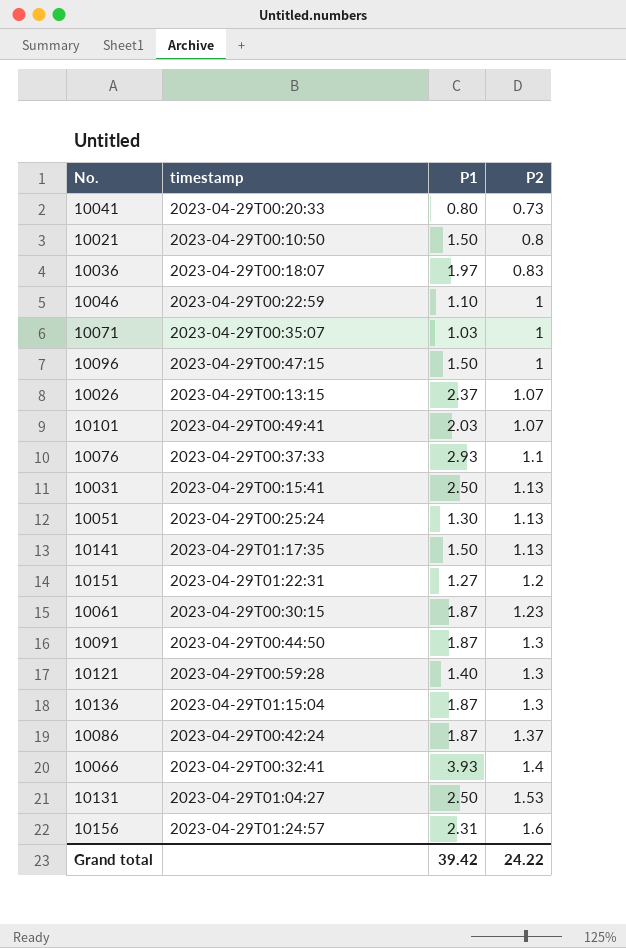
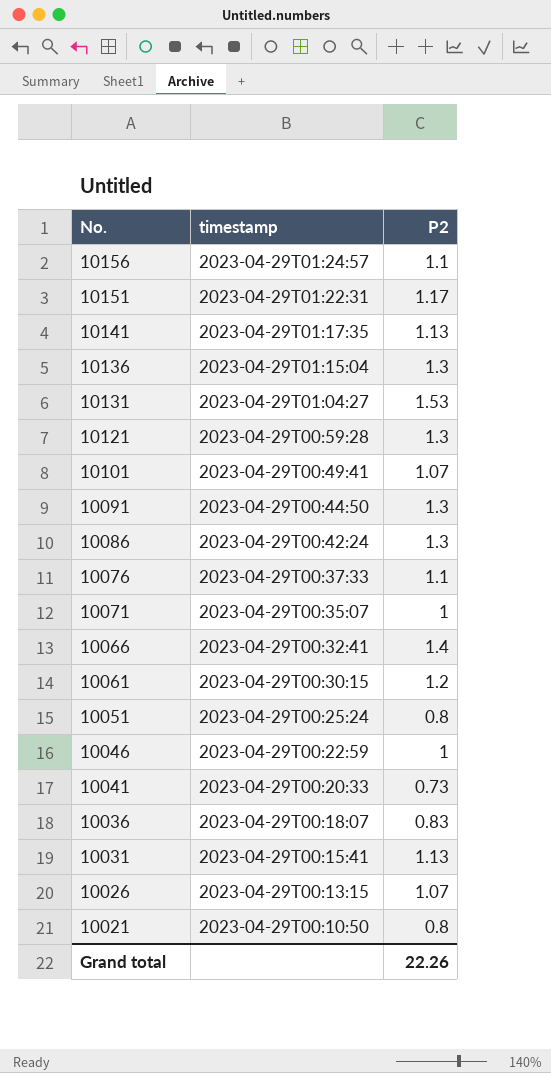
row order: P2 ascending -> No. descending
column P1 | position: 3 -> none
row 10096: 2023-04-29T00:47:15 | 1.50 | 1 -> none
10156 | P2: 1.6 -> 1.1
10151 | P2: 1.2 -> 1.17
10086 | P2: 1.37 -> 1.3
10061 | P2: 1.23 -> 1.2
10051 | P2: 1.13 -> 0.8
Grand total | P2: 24.22 -> 22.26

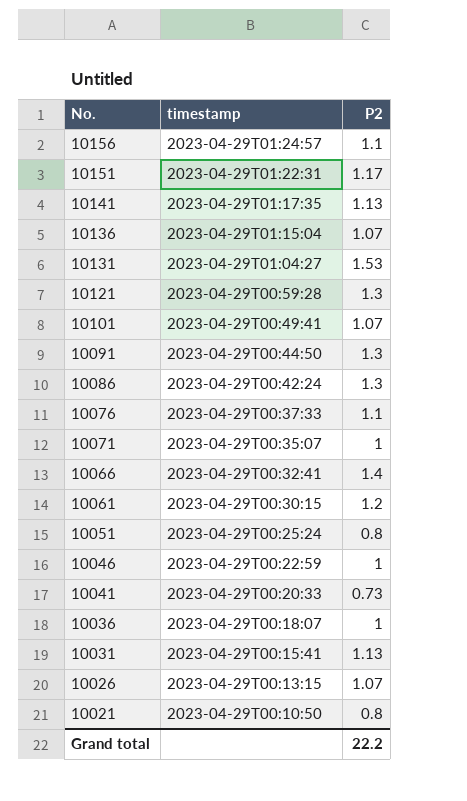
10136 | P2: 1.3 -> 1.07
10036 | P2: 0.83 -> 1
Grand total | P2: 22.26 -> 22.2

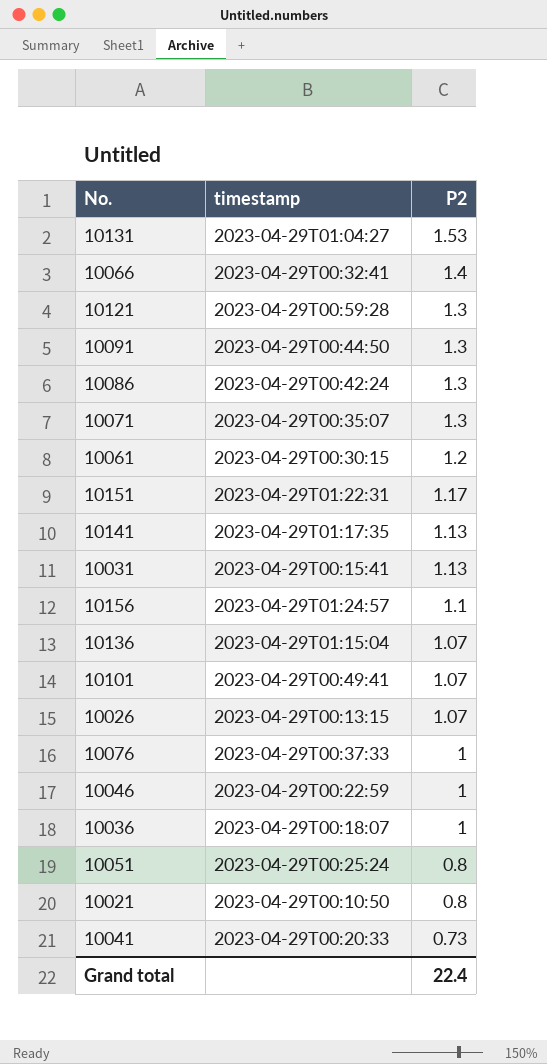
row order: No. descending -> P2 descending
10071 | P2: 1 -> 1.3
10076 | P2: 1.1 -> 1
Grand total | P2: 22.2 -> 22.4

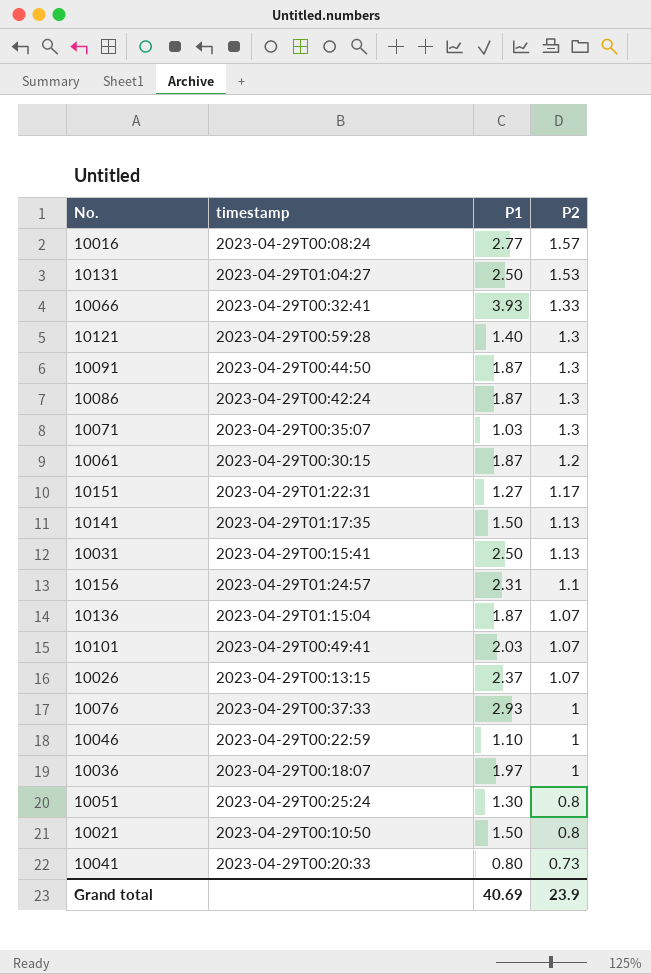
column P1 | position: none -> 3
row 10016: none -> 2023-04-29T00:08:24 | 2.77 | 1.57
10066 | P2: 1.4 -> 1.33
Grand total | P2: 22.4 -> 23.9

